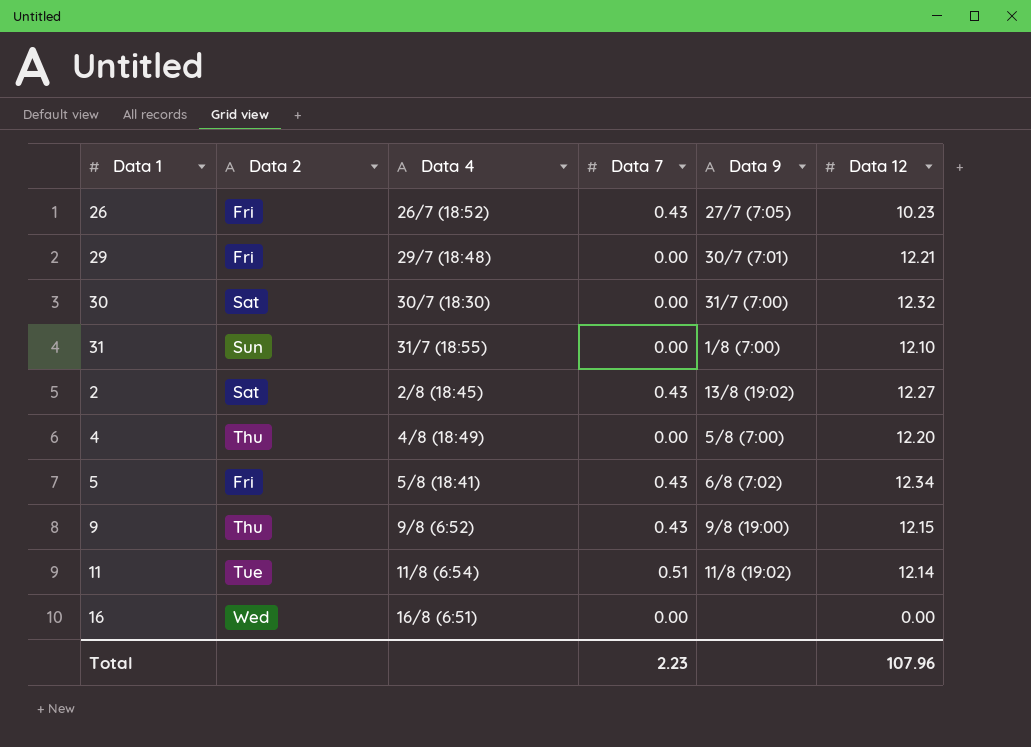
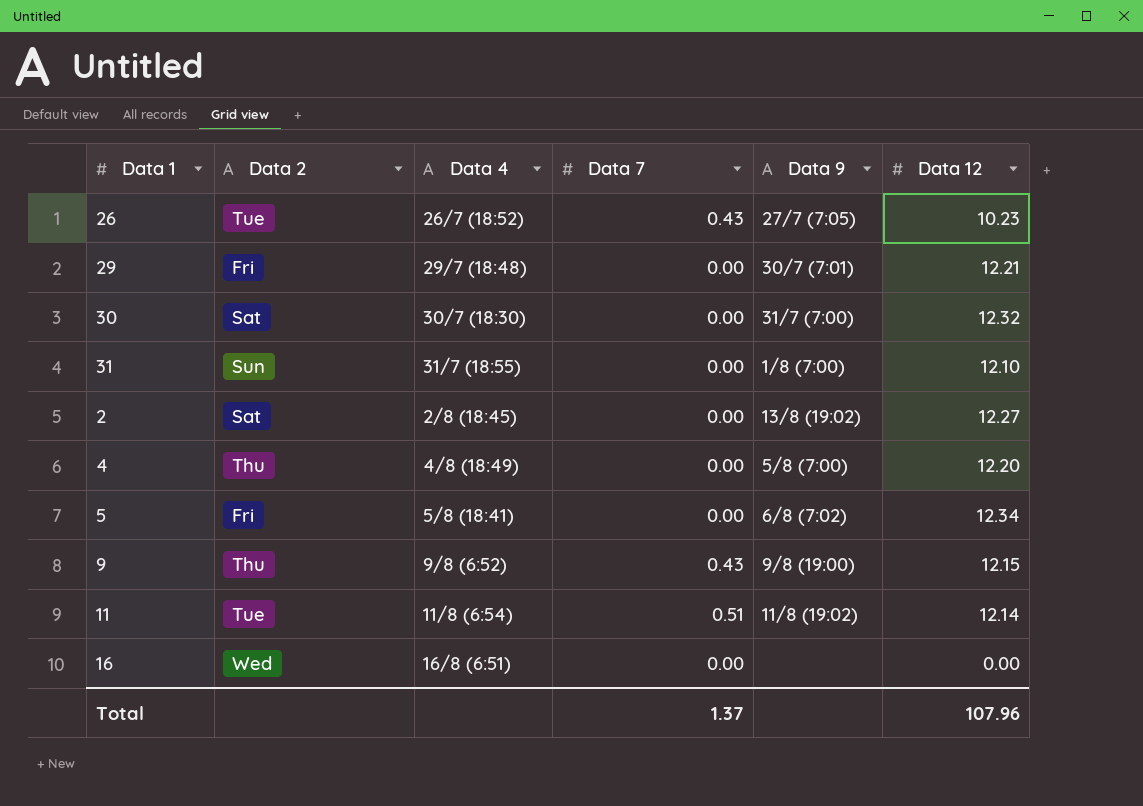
26 | Data 2: Fri -> Tue
2 | Data 7: 0.43 -> 0.00
5 | Data 7: 0.43 -> 0.00
Total | Data 7: 2.23 -> 1.37

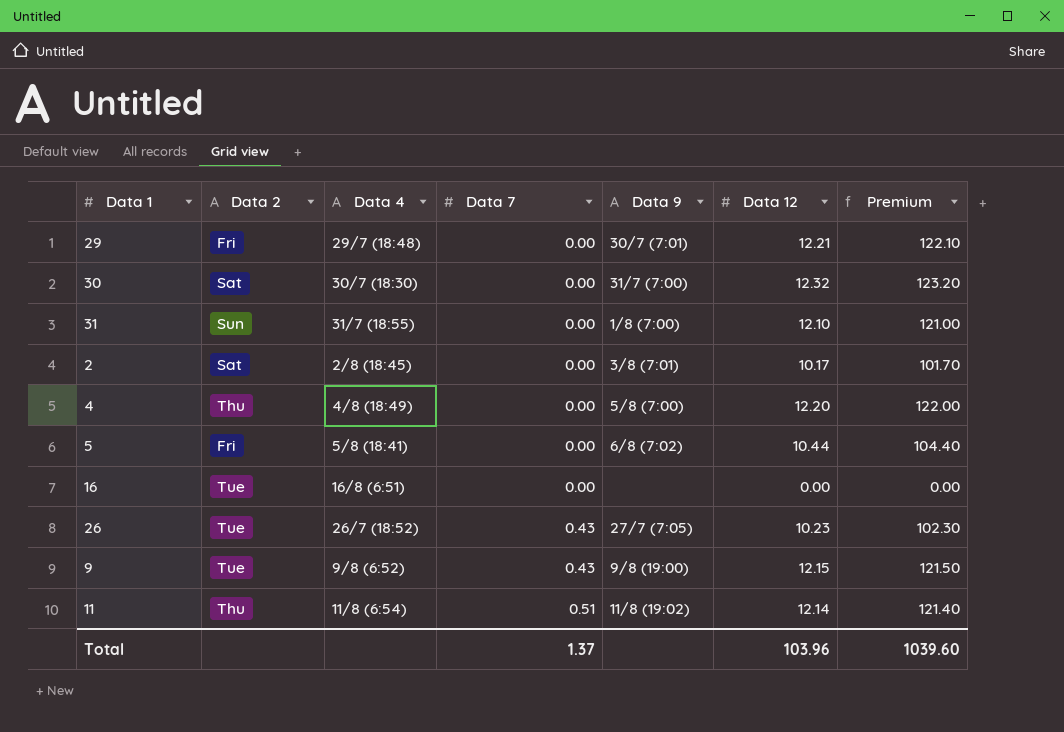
row order: none -> Data 7 ascending
column Premium | formula: none -> [Data 12] * 10
2 | Data 9: 13/8 (19:02) -> 3/8 (7:01)
2 | Data 12: 12.27 -> 10.17
5 | Data 12: 12.34 -> 10.44
16 | Data 2: Wed -> Tue
9 | Data 2: Thu -> Tue
11 | Data 2: Tue -> Thu
Total | Data 12: 107.96 -> 103.96

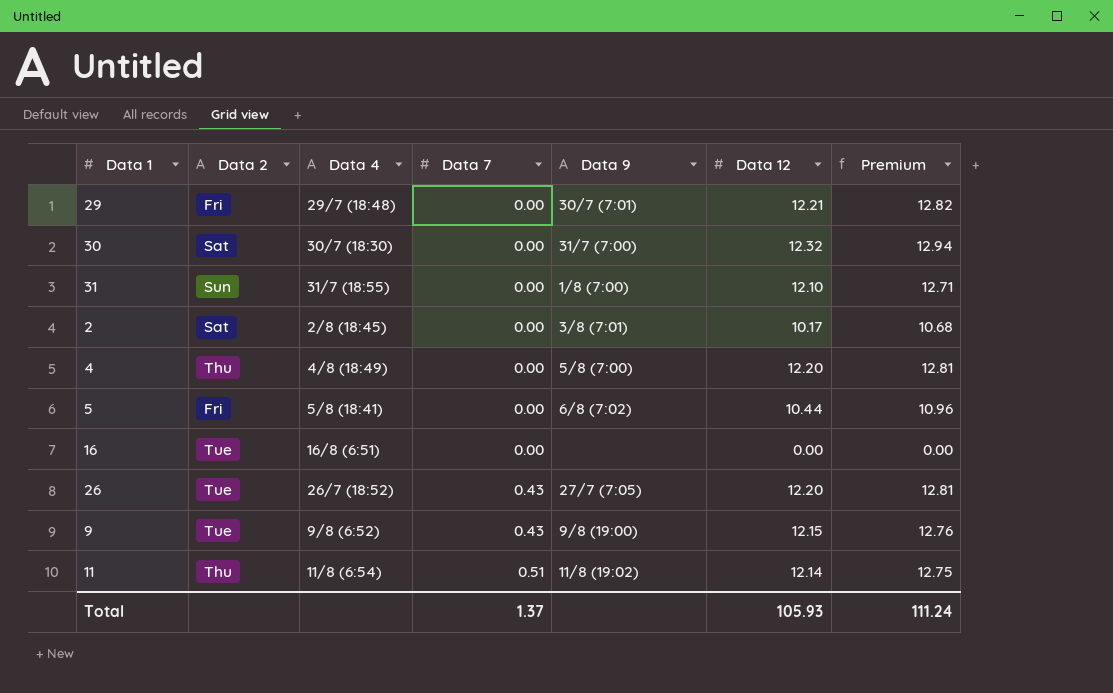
column Premium | formula: [Data 12] * 10 -> [Data 12] * 1.05
26 | Data 12: 10.23 -> 12.20
Total | Data 12: 103.96 -> 105.93
Total | Premium: 1039.60 -> 111.24

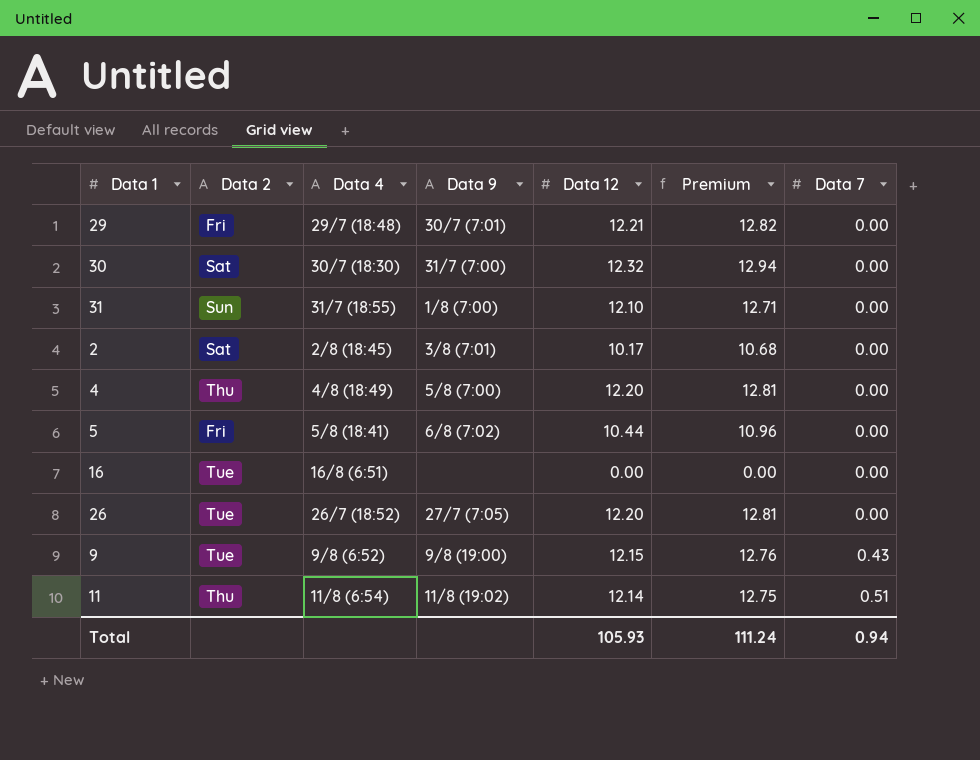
column Data 7 | position: 4 -> 7
26 | Data 7: 0.43 -> 0.00
Total | Data 7: 1.37 -> 0.94

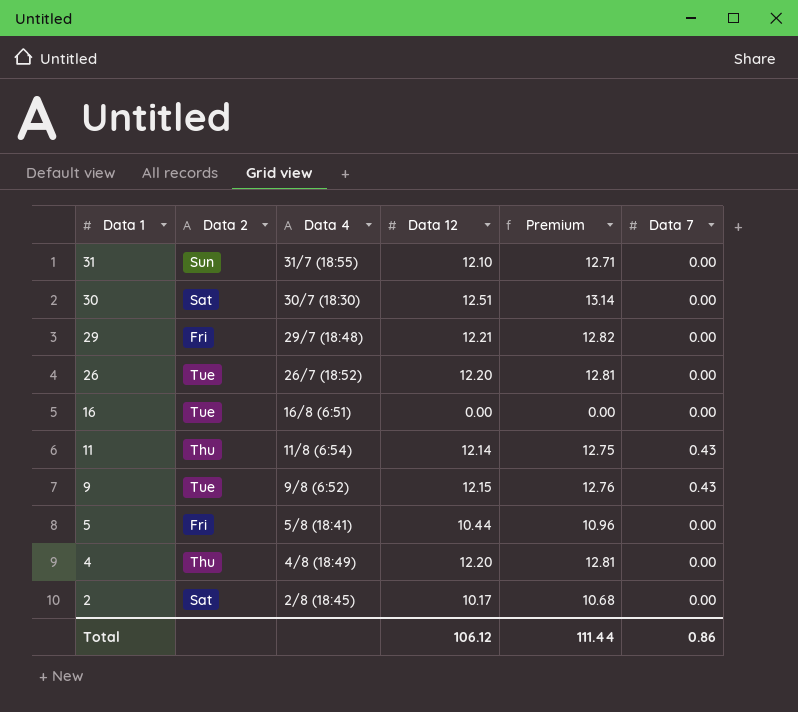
row order: Data 7 ascending -> Data 1 descending
column Data 9 | position: 4 -> none
30 | Data 12: 12.32 -> 12.51
30 | Premium: 12.94 -> 13.14
11 | Data 7: 0.51 -> 0.43
Total | Data 12: 105.93 -> 106.12
Total | Premium: 111.24 -> 111.44
Total | Data 7: 0.94 -> 0.86

